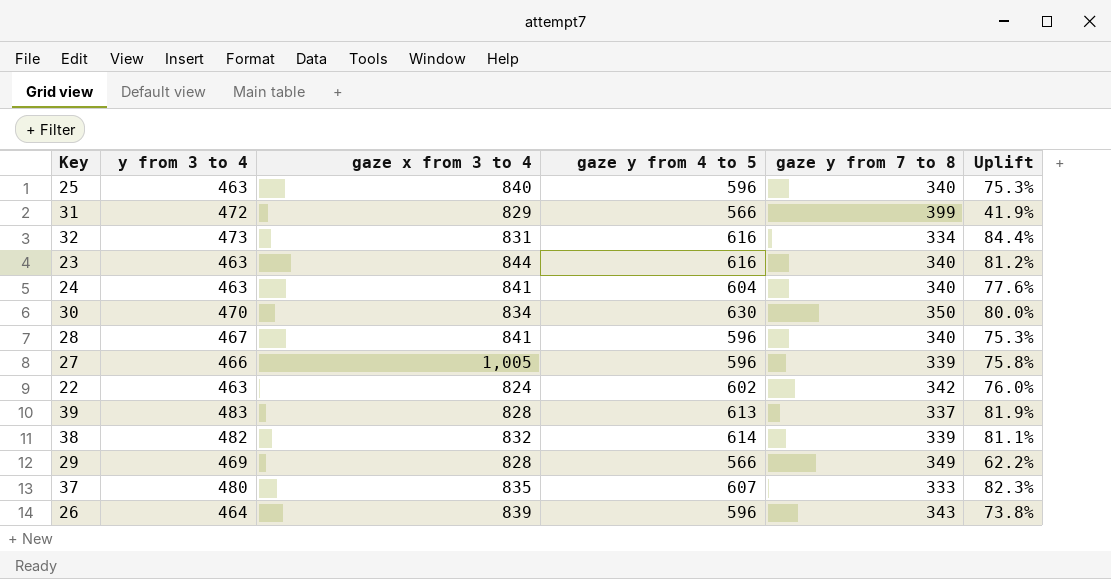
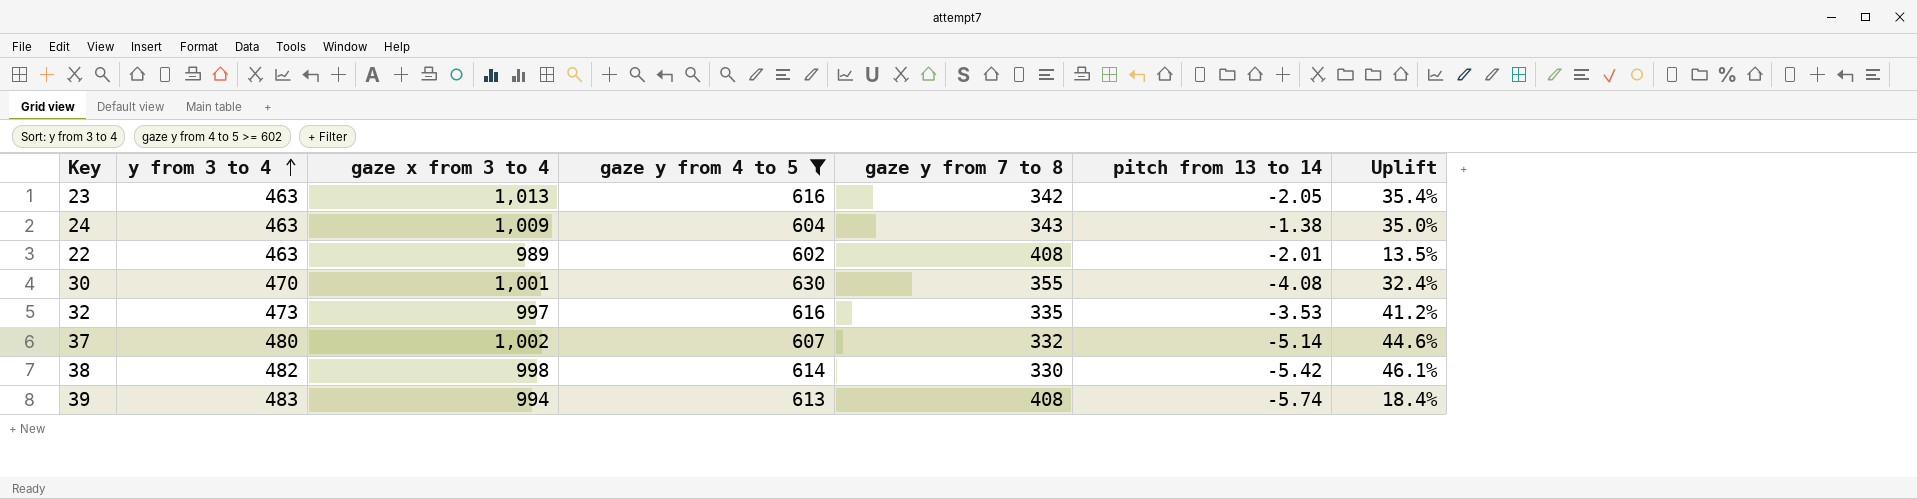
filter: none -> gaze y from 4 to 5 >= 602
row order: none -> y from 3 to 4 ascending
column pitch from 13 to 14 | position: none -> 6
column Uplift | formula: ([gaze y from 4 to 5] - [gaze y from 7 to 8]) / [gaze y from 7 to 8] -> ([y from 3 to 4] - [gaze y from 7 to 8]) / [gaze y from 7 to 8]
23 | gaze x from 3 to 4: 844 -> 1,013
23 | gaze y from 7 to 8: 340 -> 342
24 | gaze x from 3 to 4: 841 -> 1,009
24 | gaze y from 7 to 8: 340 -> 343
22 | gaze x from 3 to 4: 824 -> 989
22 | gaze y from 7 to 8: 342 -> 408
30 | gaze x from 3 to 4: 834 -> 1,001
30 | gaze y from 7 to 8: 350 -> 355
32 | gaze x from 3 to 4: 831 -> 997
32 | gaze y from 7 to 8: 334 -> 335
37 | gaze x from 3 to 4: 835 -> 1,002
37 | gaze y from 7 to 8: 333 -> 332
38 | gaze x from 3 to 4: 832 -> 998
38 | gaze y from 7 to 8: 339 -> 330
39 | gaze x from 3 to 4: 828 -> 994
39 | gaze y from 7 to 8: 337 -> 408

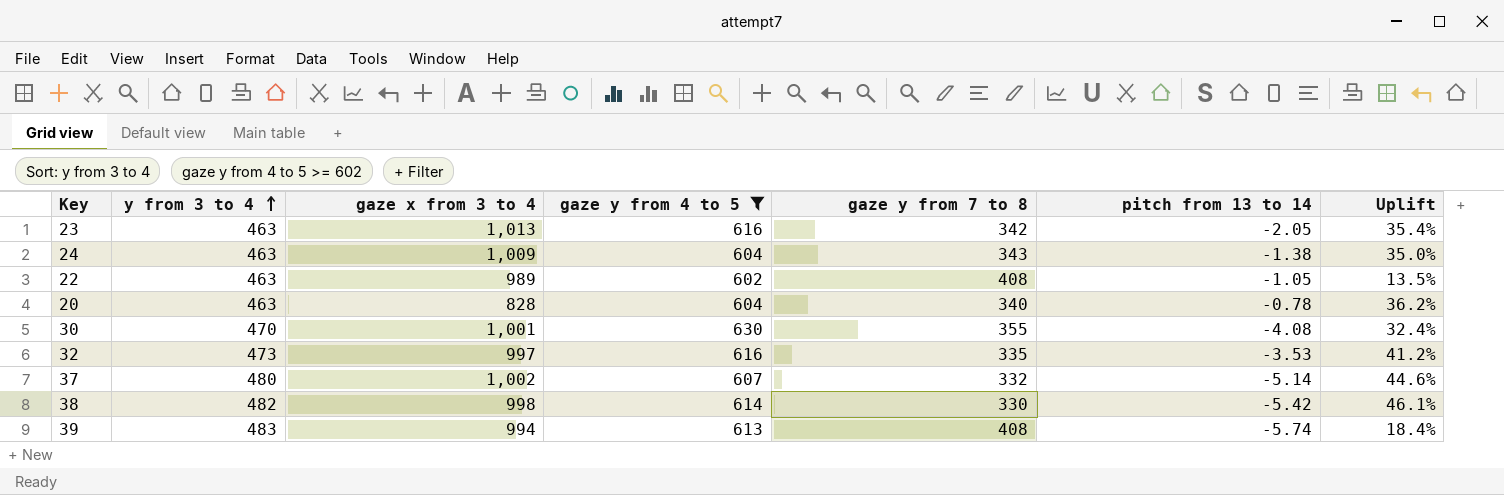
22 | pitch from 13 to 14: -2.01 -> -1.05
row 20: none -> 463 | 828 | 604 | 340 | -0.78 | 36.2%

